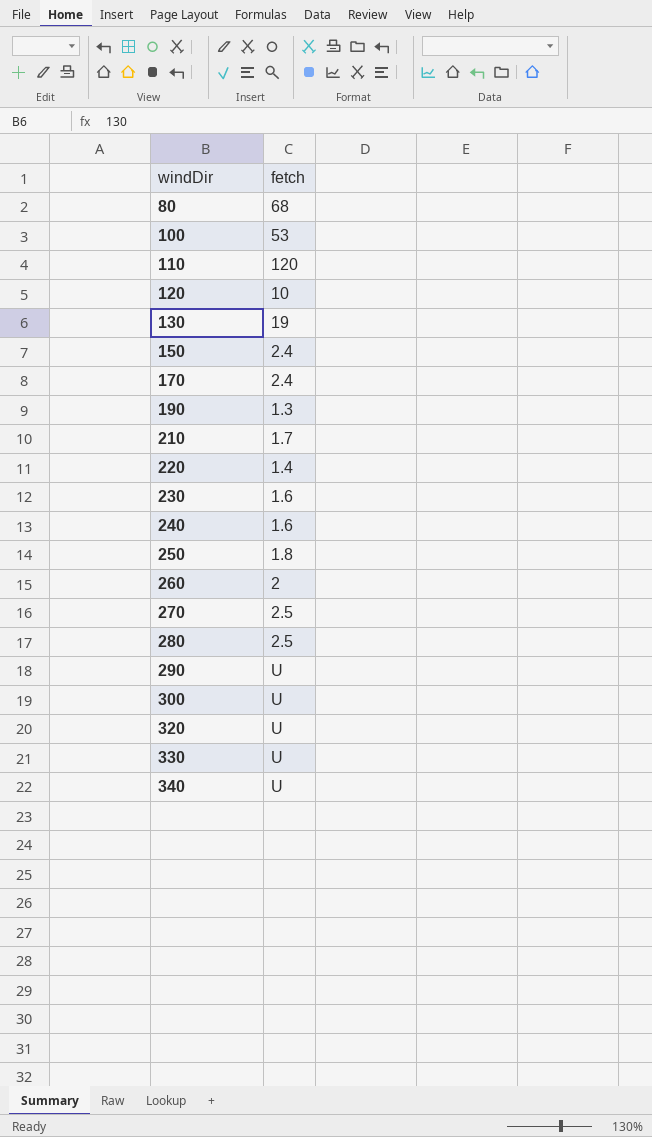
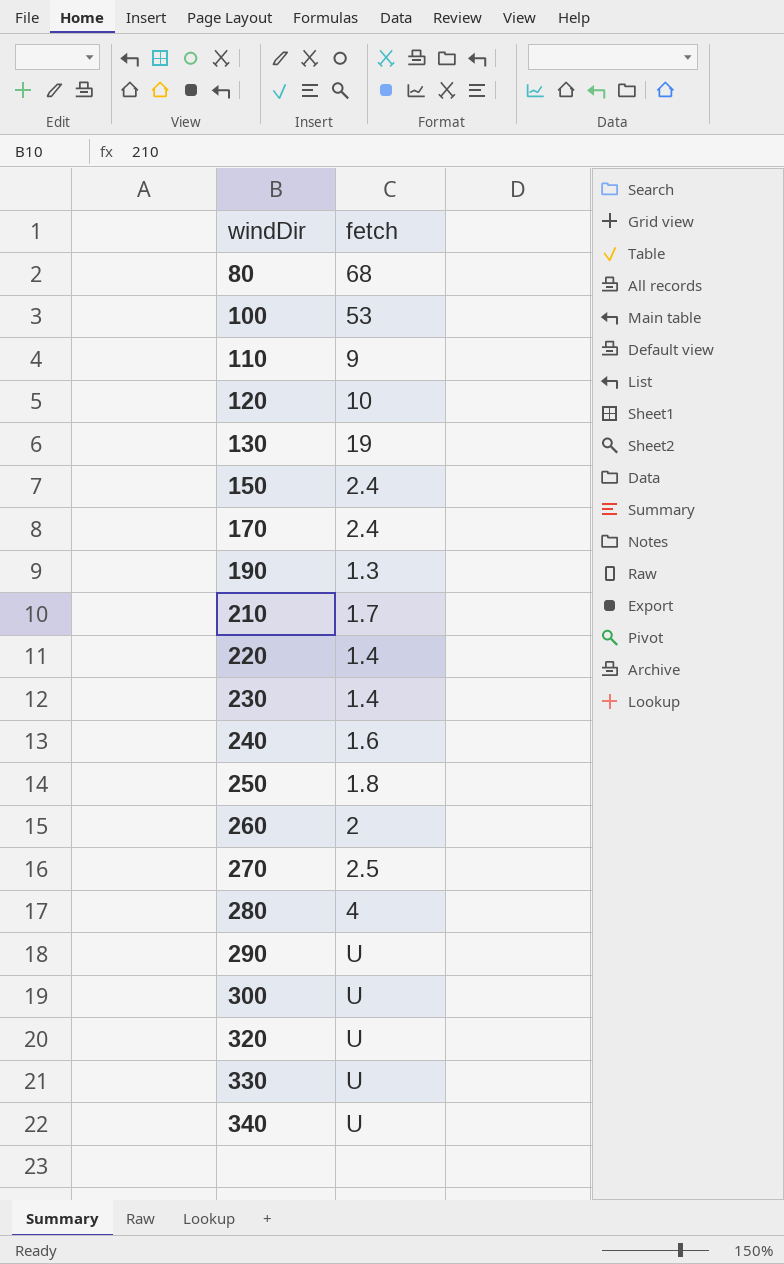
110 | fetch: 120 -> 9
230 | fetch: 1.6 -> 1.4
280 | fetch: 2.5 -> 4

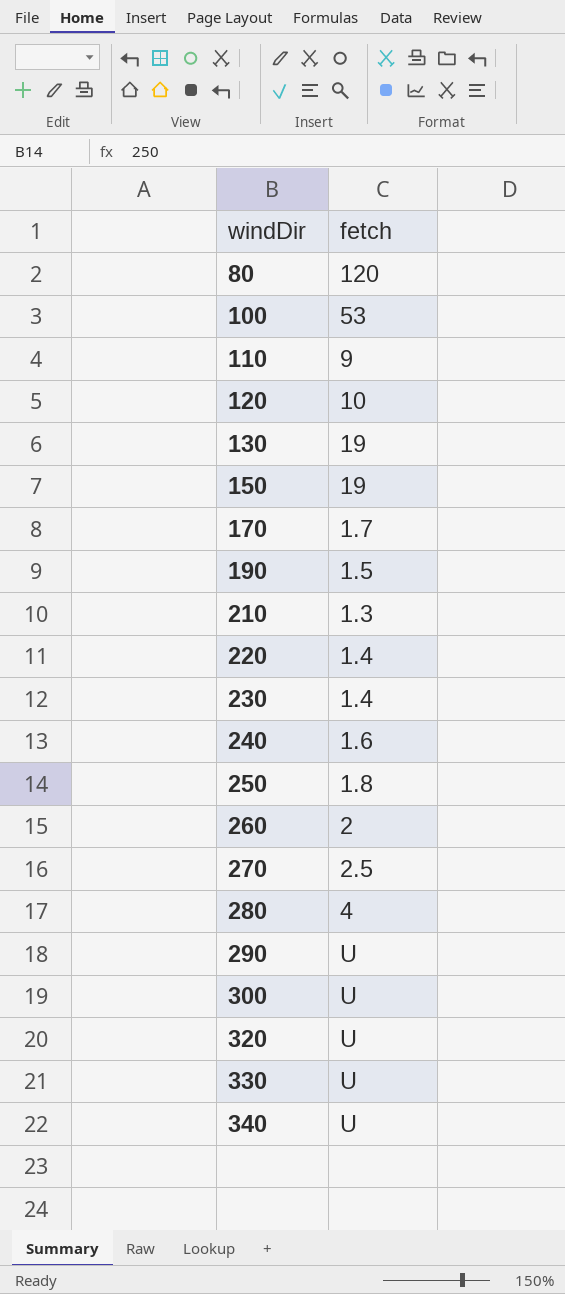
80 | fetch: 68 -> 120
150 | fetch: 2.4 -> 19
170 | fetch: 2.4 -> 1.7
190 | fetch: 1.3 -> 1.5
210 | fetch: 1.7 -> 1.3

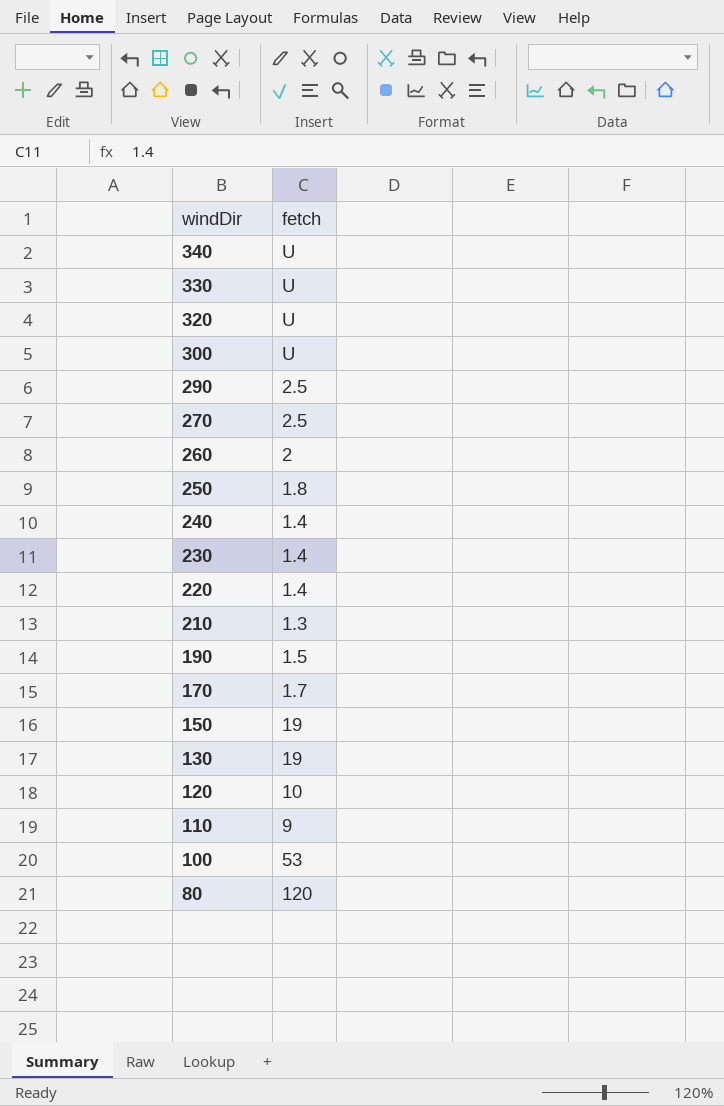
row order: windDir ascending -> windDir descending
row 280: 4 -> none
290 | fetch: U -> 2.5
240 | fetch: 1.6 -> 1.4

